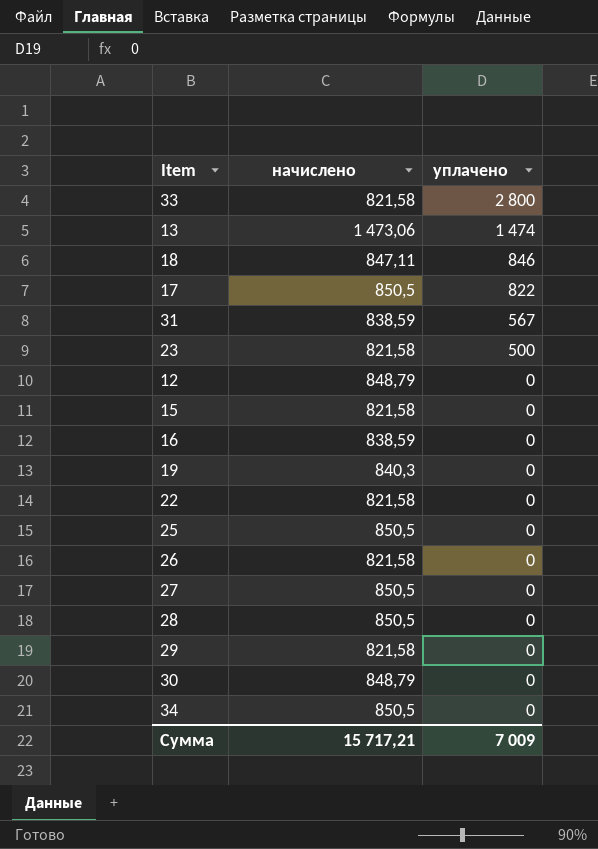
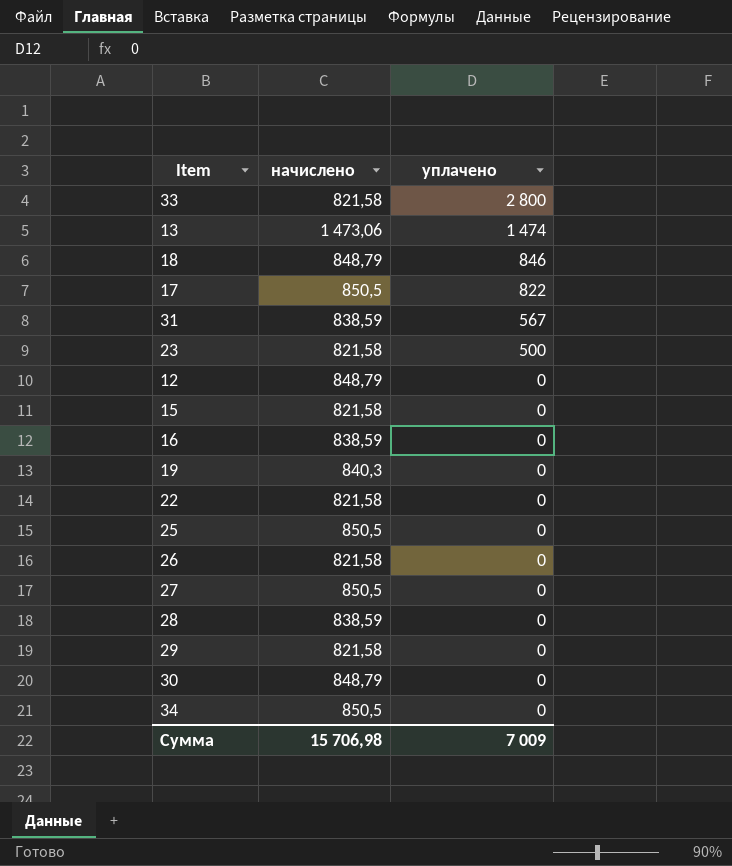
18 | начислено: 847,11 -> 848,79
28 | начислено: 850,5 -> 838,59
Сумма | начислено: 15 717,21 -> 15 706,98

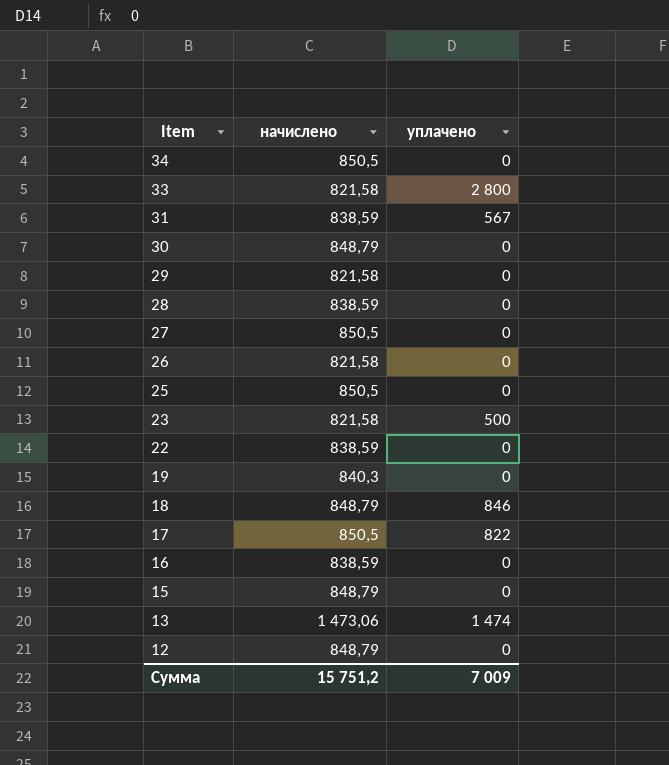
row order: уплачено descending -> Item descending
22 | начислено: 821,58 -> 838,59
15 | начислено: 821,58 -> 848,79
Сумма | начислено: 15 706,98 -> 15 751,2

